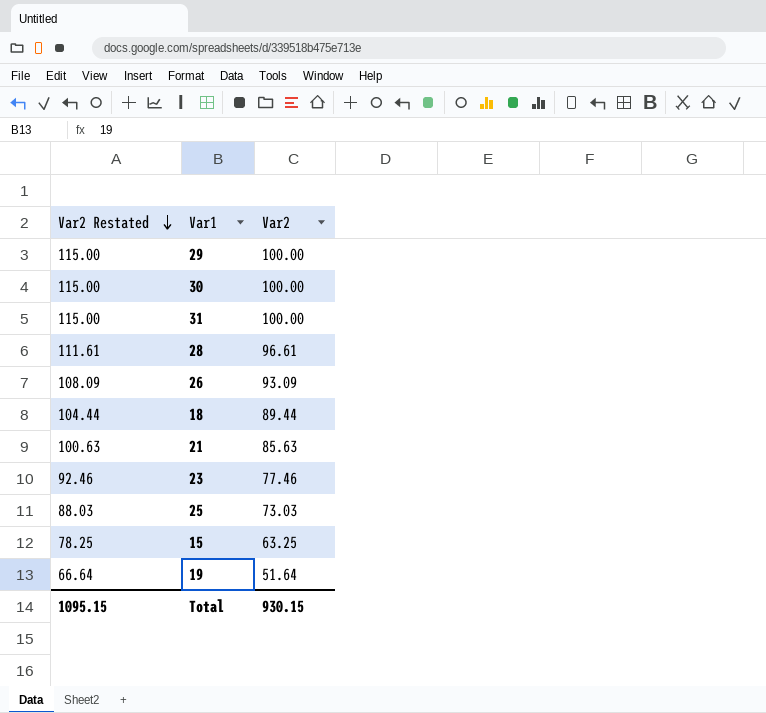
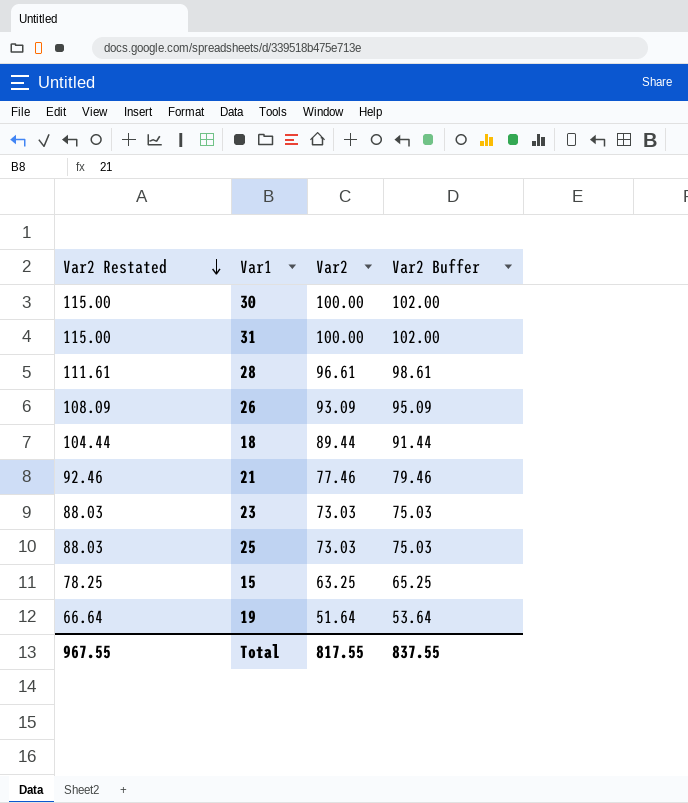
column Var2 Buffer | formula: none -> [Var2] + 2
row 29: 115.00 | 100.00 -> none
21 | Var2 Restated: 100.63 -> 92.46
21 | Var2: 85.63 -> 77.46
23 | Var2 Restated: 92.46 -> 88.03
23 | Var2: 77.46 -> 73.03
Total | Var2 Restated: 1095.15 -> 967.55
Total | Var2: 930.15 -> 817.55

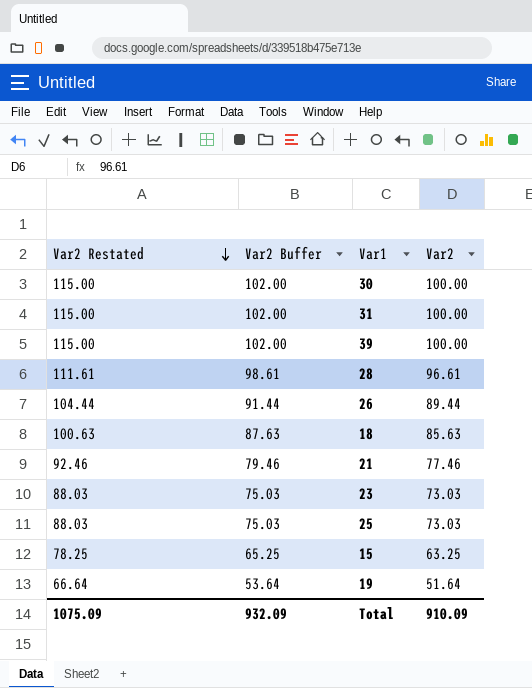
column Var2 Buffer | position: 4 -> 2
row 39: none -> 115.00 | 102.00 | 100.00
26 | Var2 Restated: 108.09 -> 104.44
26 | Var2 Buffer: 95.09 -> 91.44
26 | Var2: 93.09 -> 89.44
18 | Var2 Restated: 104.44 -> 100.63
18 | Var2 Buffer: 91.44 -> 87.63
18 | Var2: 89.44 -> 85.63
Total | Var2 Restated: 967.55 -> 1075.09
Total | Var2 Buffer: 837.55 -> 932.09
Total | Var2: 817.55 -> 910.09

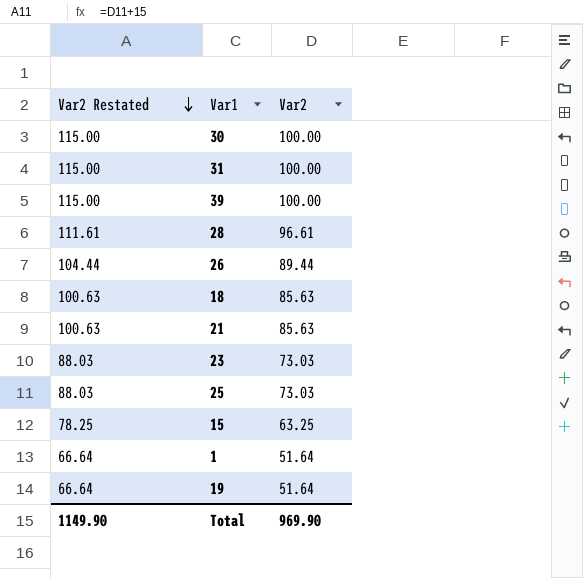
column Var2 Buffer | formula: [Var2] + 2 -> none
21 | Var2 Restated: 92.46 -> 100.63
21 | Var2: 77.46 -> 85.63
row 1: none -> 66.64 | 51.64
Total | Var2 Restated: 1075.09 -> 1149.90
Total | Var2: 910.09 -> 969.90

